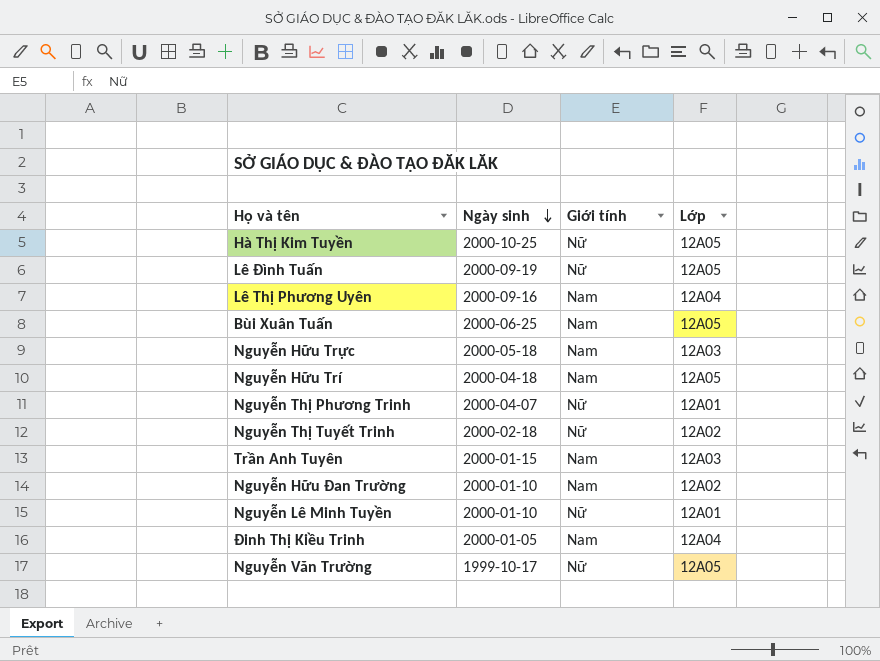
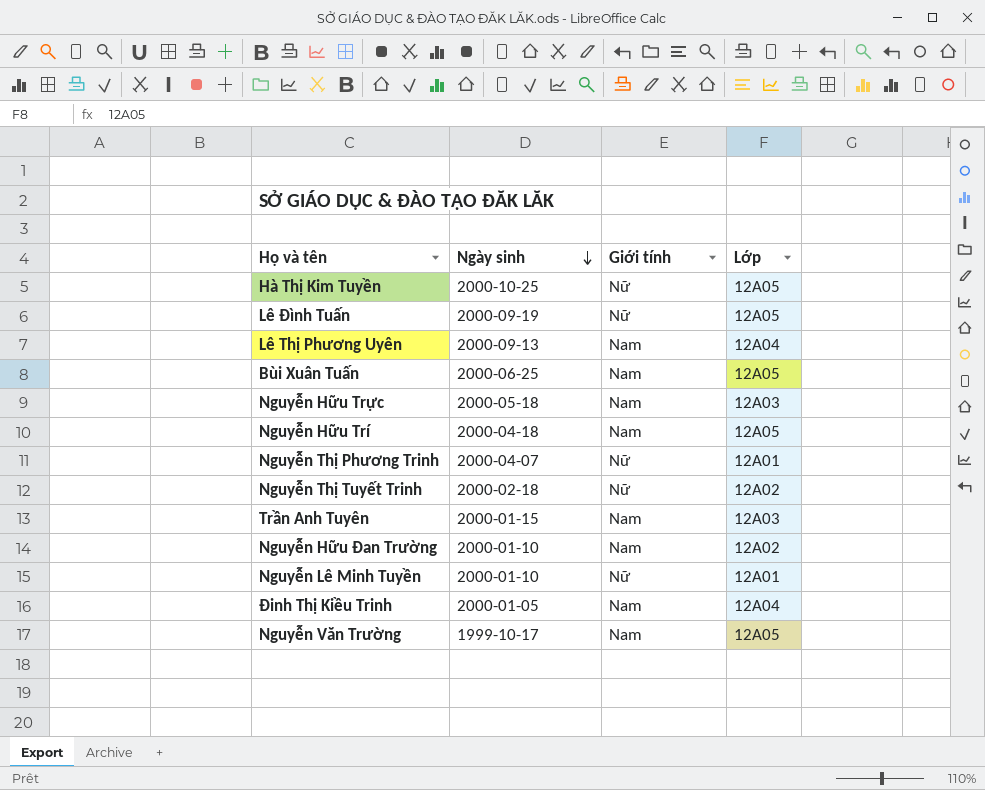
Lê Thị Phương Uyên | Ngày sinh: 2000-09-16 -> 2000-09-13
Nguyễn Văn Trường | Giới tính: Nữ -> Nam

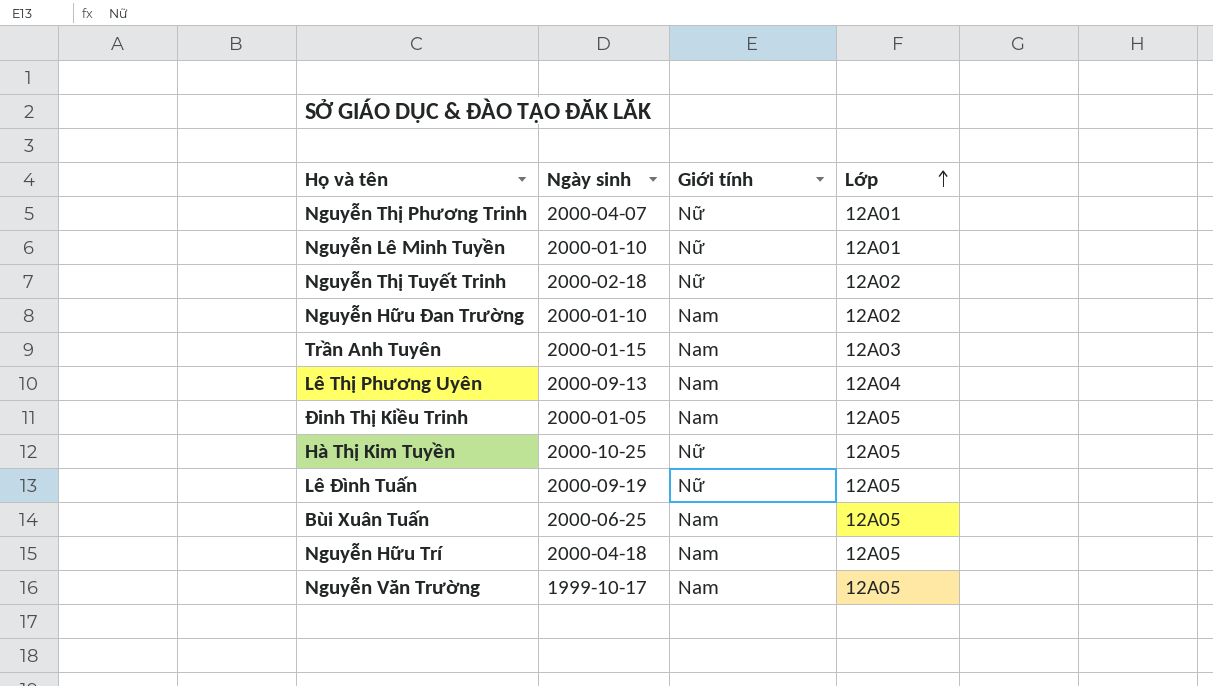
row order: Ngày sinh descending -> Lớp ascending
row Nguyễn Hữu Trực: 2000-05-18 | Nam | 12A03 -> none
Đinh Thị Kiều Trinh | Lớp: 12A04 -> 12A05

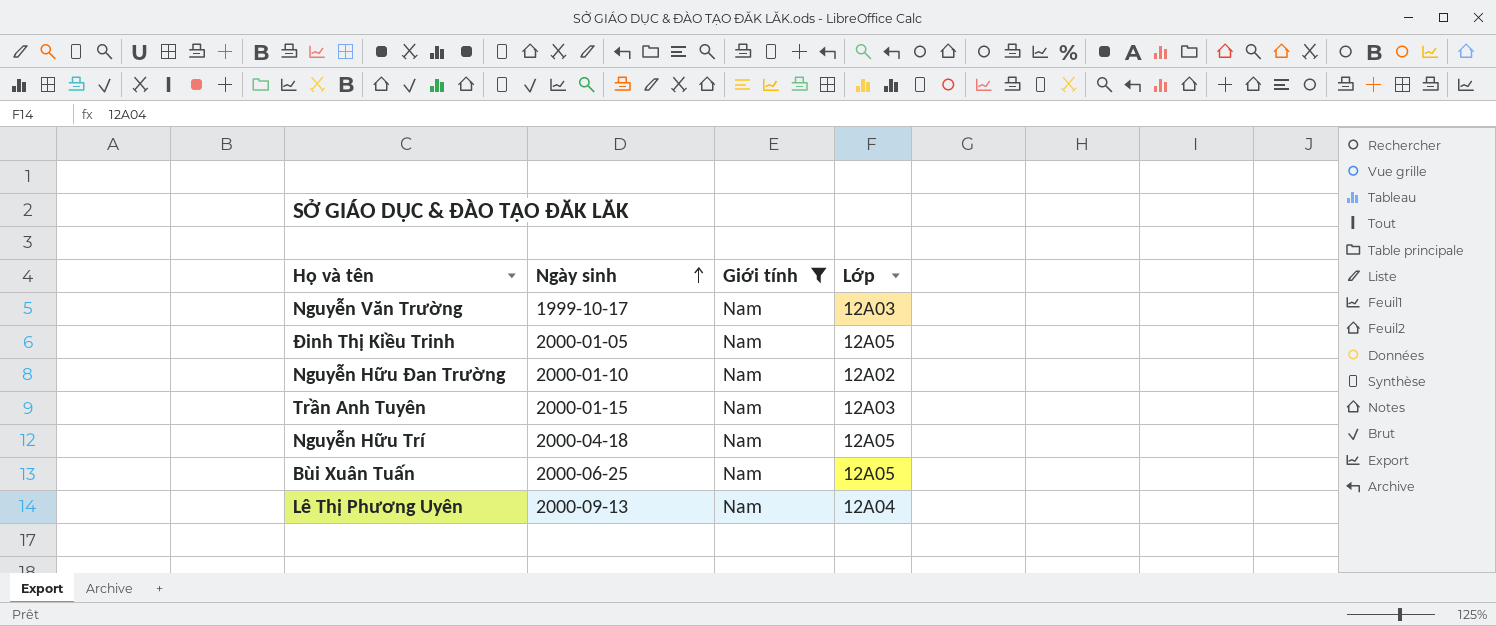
filter: none -> Giới tính = Nam
row order: Lớp ascending -> Ngày sinh ascending
Nguyễn Văn Trường | Lớp: 12A05 -> 12A03

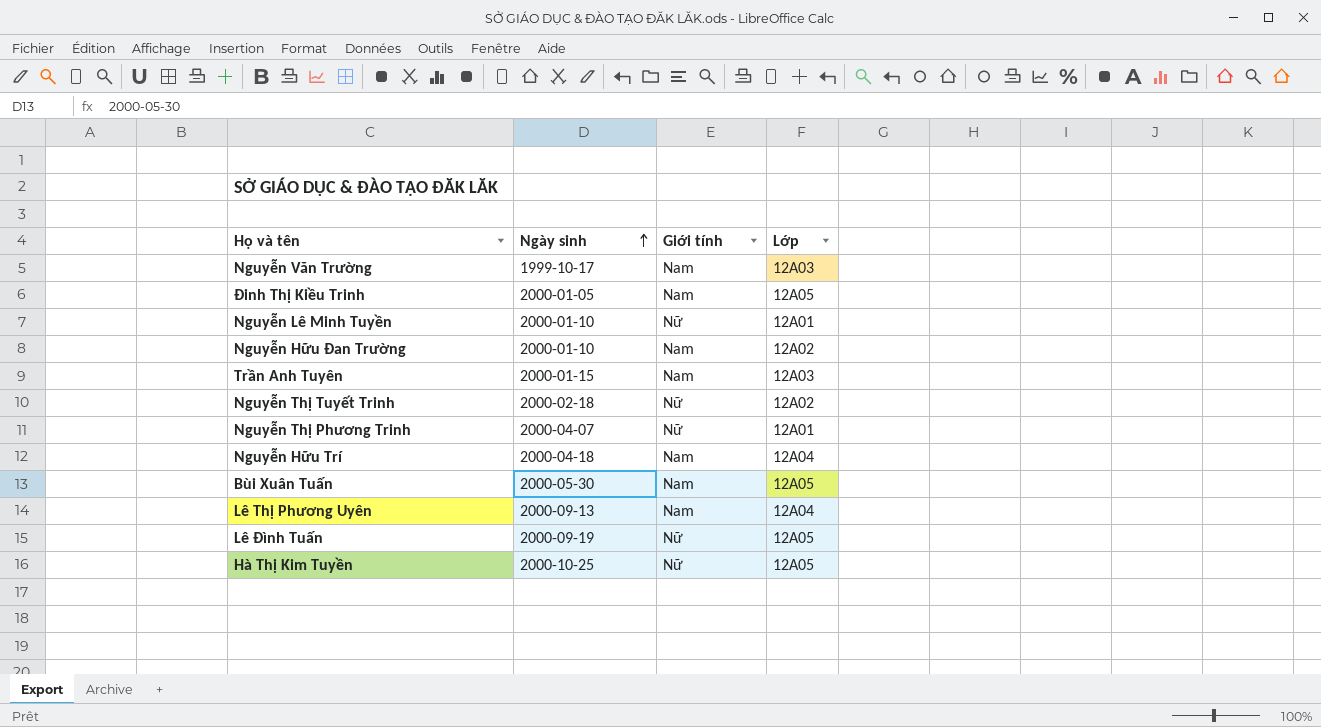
filter: Giới tính = Nam -> none
Nguyễn Hữu Trí | Lớp: 12A05 -> 12A04
Bùi Xuân Tuấn | Ngày sinh: 2000-06-25 -> 2000-05-30

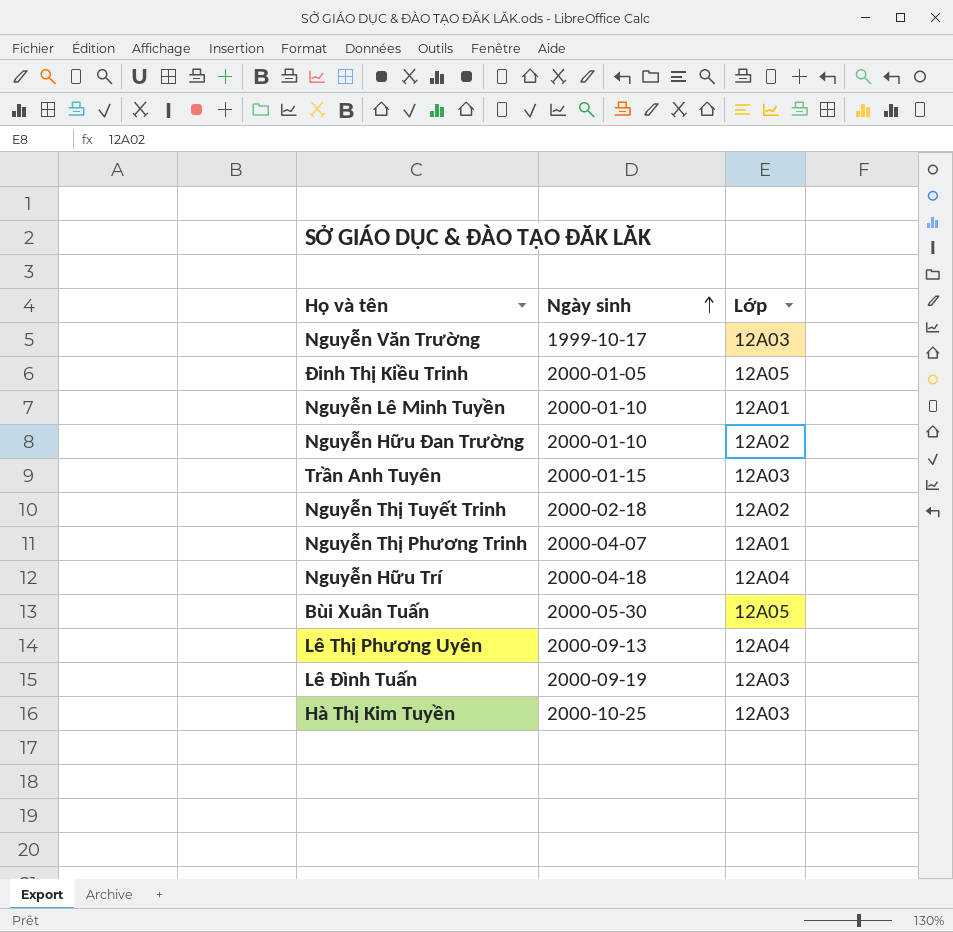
column Giới tính | position: 3 -> none
Lê Đình Tuấn | Lớp: 12A05 -> 12A03
Hà Thị Kim Tuyền | Lớp: 12A05 -> 12A03

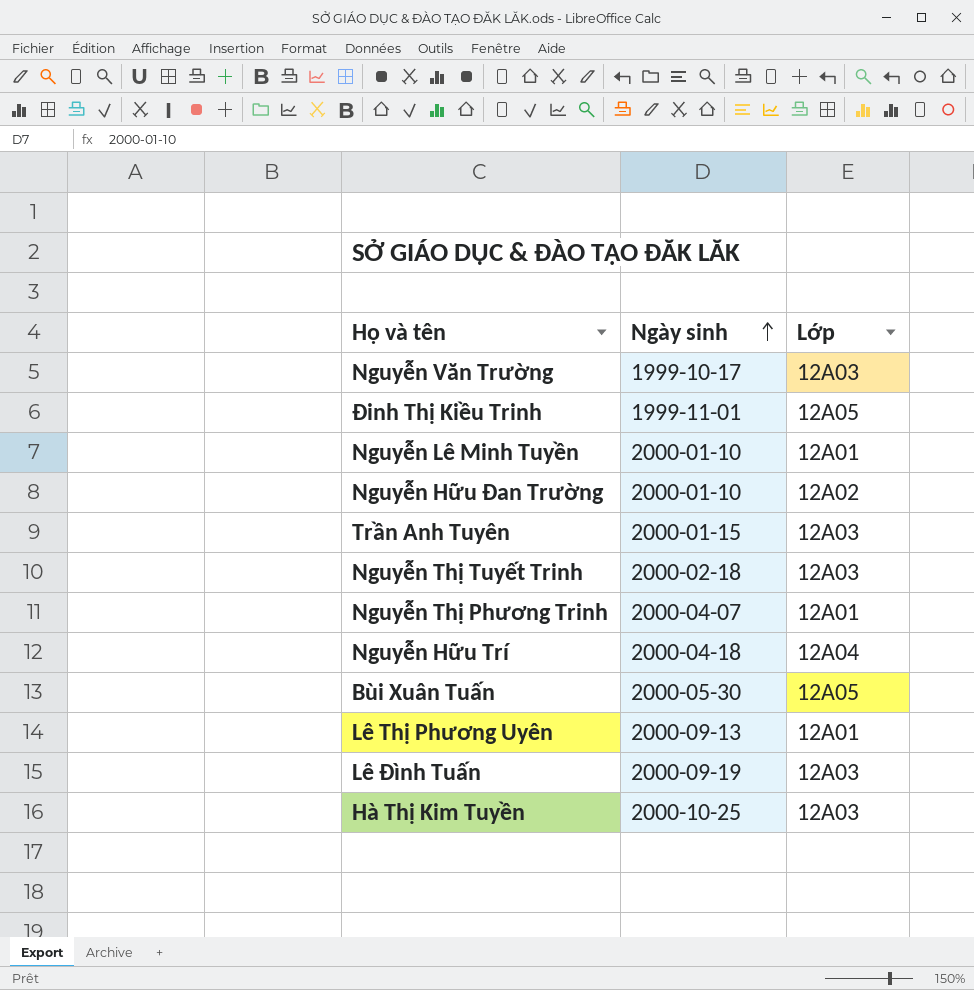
Đinh Thị Kiều Trinh | Ngày sinh: 2000-01-05 -> 1999-11-01
Nguyễn Thị Tuyết Trinh | Lớp: 12A02 -> 12A03
Lê Thị Phương Uyên | Lớp: 12A04 -> 12A01

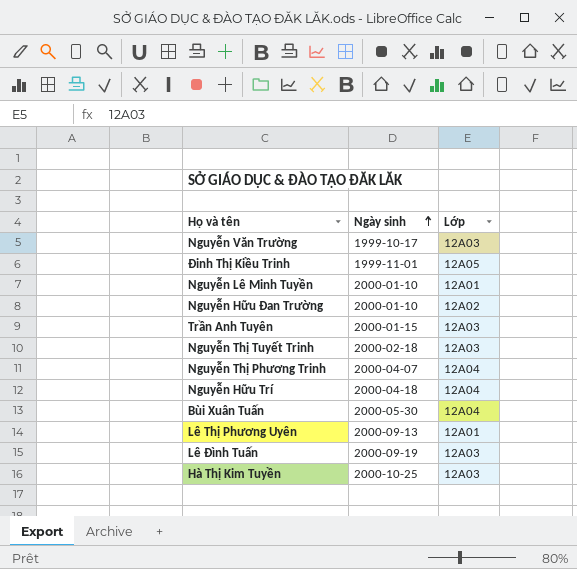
Nguyễn Thị Phương Trinh | Lớp: 12A01 -> 12A04
Bùi Xuân Tuấn | Lớp: 12A05 -> 12A04

